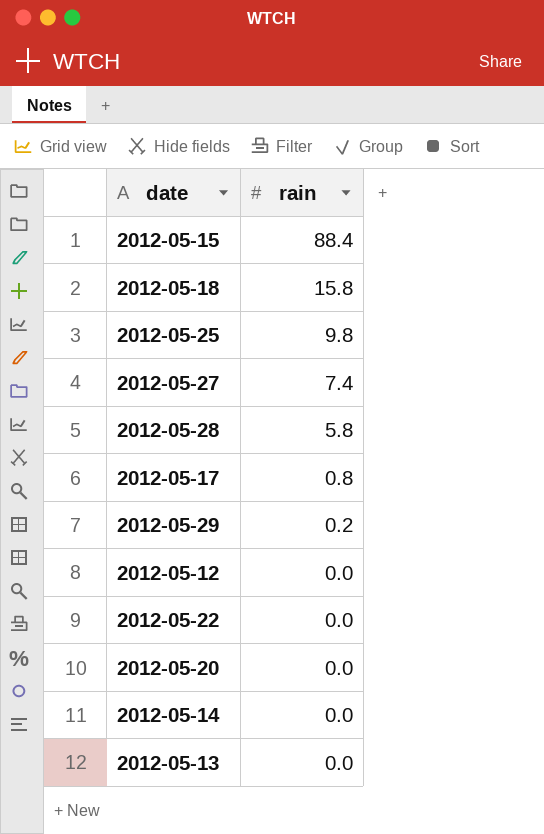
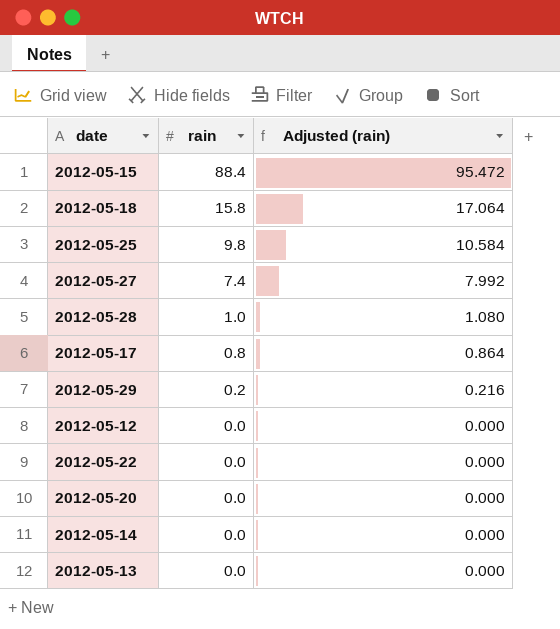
column Adjusted (rain) | formula: none -> [rain] * 1.08
2012-05-28 | rain: 5.8 -> 1.0

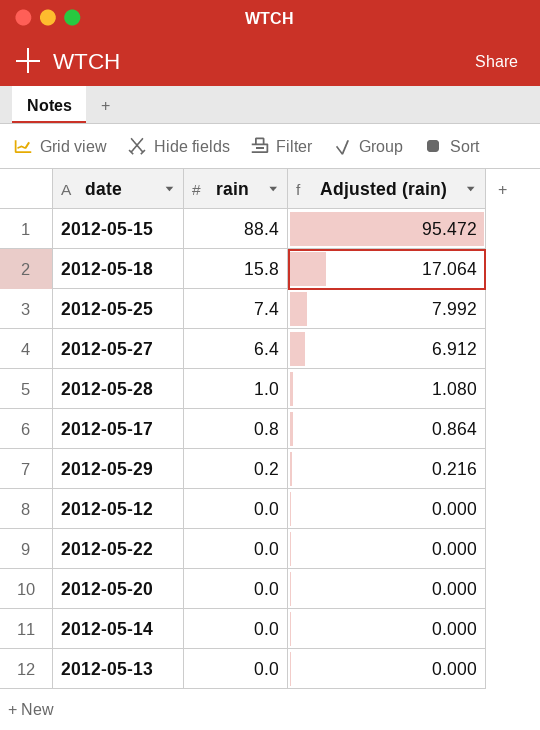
2012-05-25 | rain: 9.8 -> 7.4
2012-05-25 | Adjusted (rain): 10.584 -> 7.992
2012-05-27 | rain: 7.4 -> 6.4
2012-05-27 | Adjusted (rain): 7.992 -> 6.912

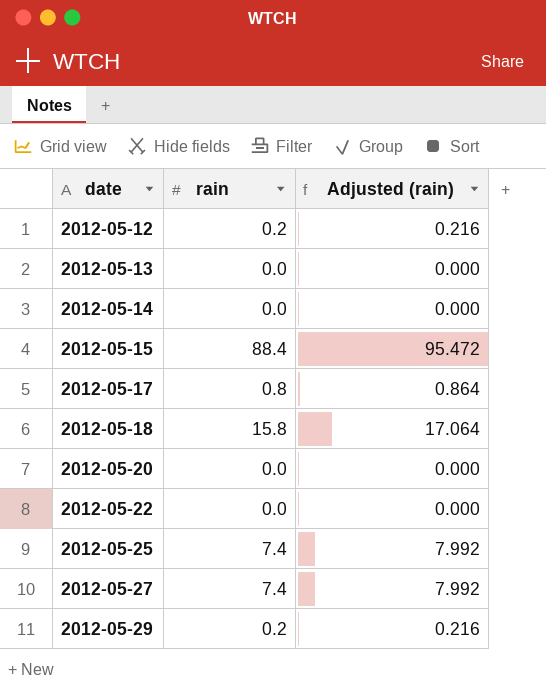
row order: rain descending -> date ascending
row 2012-05-28: 1.0 | 1.080 -> none
2012-05-12 | rain: 0.0 -> 0.2
2012-05-12 | Adjusted (rain): 0.000 -> 0.216
2012-05-27 | rain: 6.4 -> 7.4
2012-05-27 | Adjusted (rain): 6.912 -> 7.992

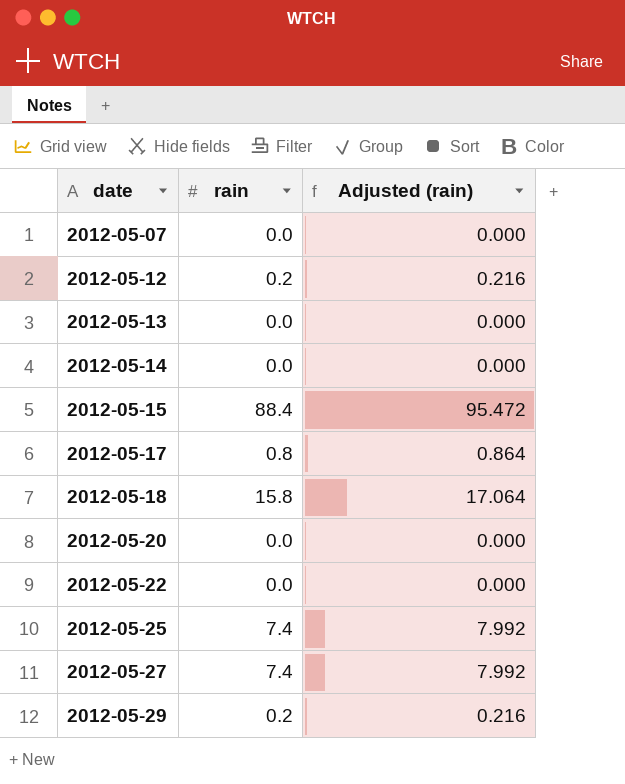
row 2012-05-07: none -> 0.0 | 0.000

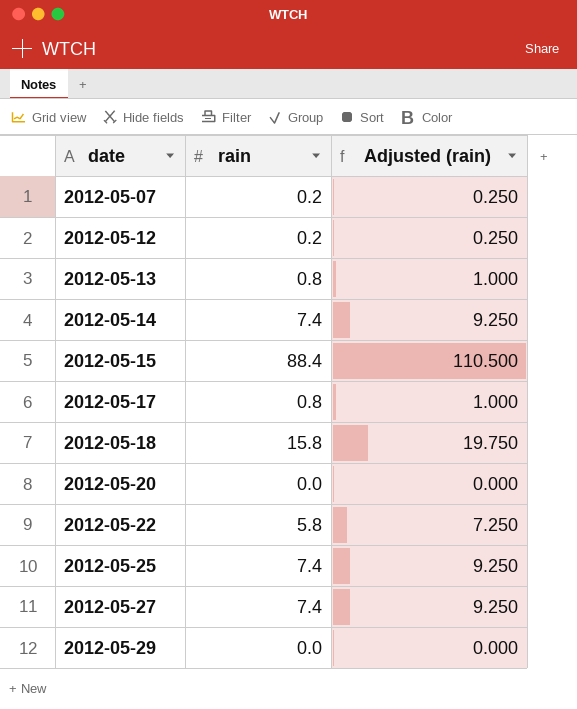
column Adjusted (rain) | formula: [rain] * 1.08 -> [rain] * 1.25
2012-05-07 | rain: 0.0 -> 0.2
2012-05-13 | rain: 0.0 -> 0.8
2012-05-14 | rain: 0.0 -> 7.4
2012-05-22 | rain: 0.0 -> 5.8
2012-05-29 | rain: 0.2 -> 0.0

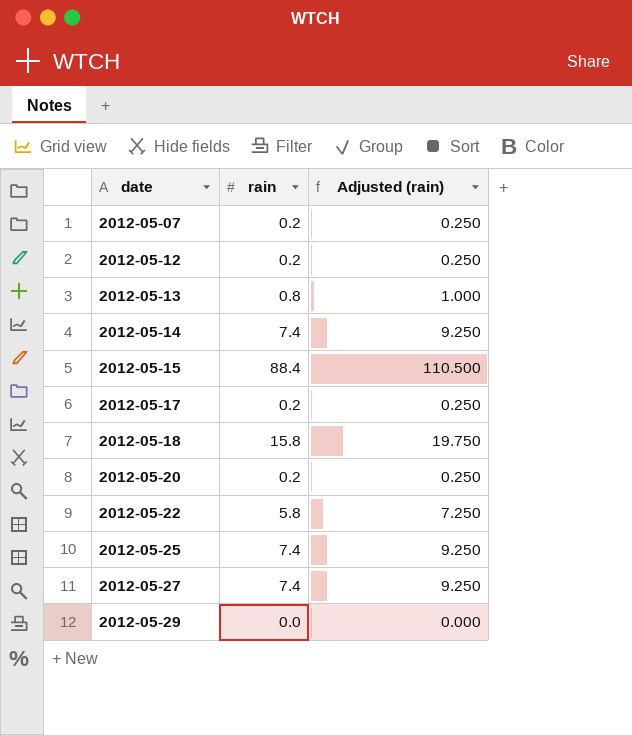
2012-05-17 | rain: 0.8 -> 0.2
2012-05-17 | Adjusted (rain): 1.000 -> 0.250
2012-05-20 | rain: 0.0 -> 0.2
2012-05-20 | Adjusted (rain): 0.000 -> 0.250

